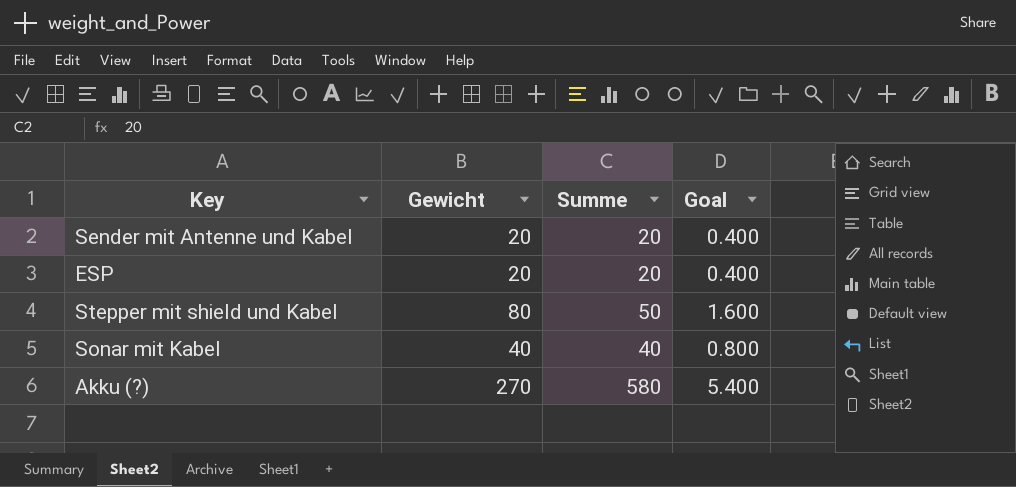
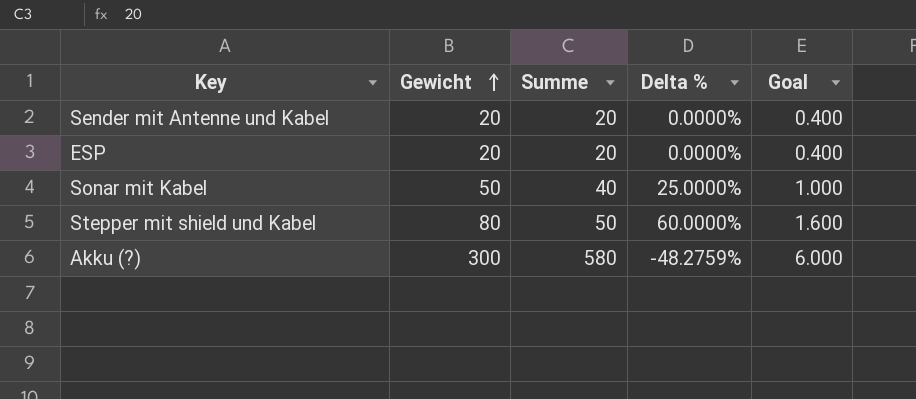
row order: none -> Gewicht ascending
column Delta % | formula: none -> ([Gewicht] - [Summe]) / [Summe]
Sonar mit Kabel | Gewicht: 40 -> 50
Sonar mit Kabel | Goal: 0.800 -> 1.000
Akku (?) | Gewicht: 270 -> 300
Akku (?) | Goal: 5.400 -> 6.000

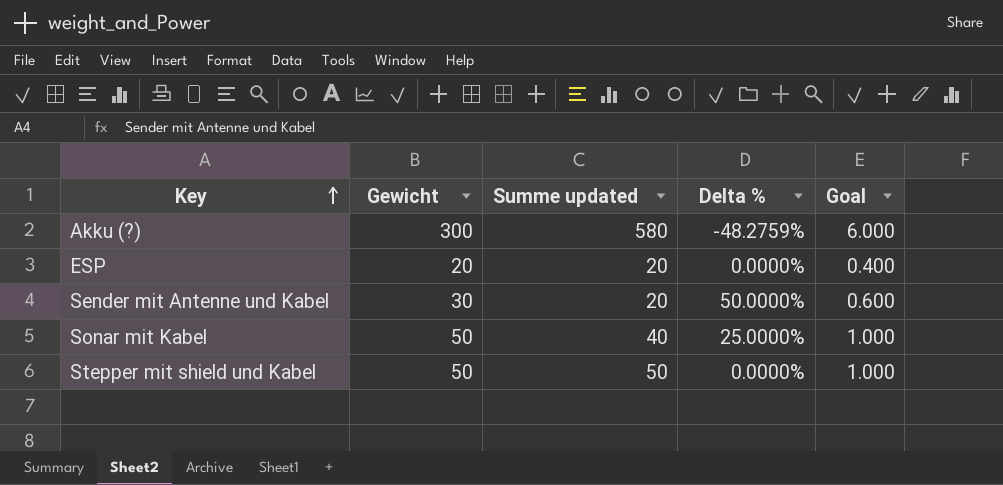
row order: Gewicht ascending -> Key ascending
column name: Summe -> Summe updated
Sender mit Antenne und Kabel | Gewicht: 20 -> 30
Sender mit Antenne und Kabel | Delta %: 0.0000% -> 50.0000%
Sender mit Antenne und Kabel | Goal: 0.400 -> 0.600
Stepper mit shield und Kabel | Gewicht: 80 -> 50
Stepper mit shield und Kabel | Delta %: 60.0000% -> 0.0000%
Stepper mit shield und Kabel | Goal: 1.600 -> 1.000

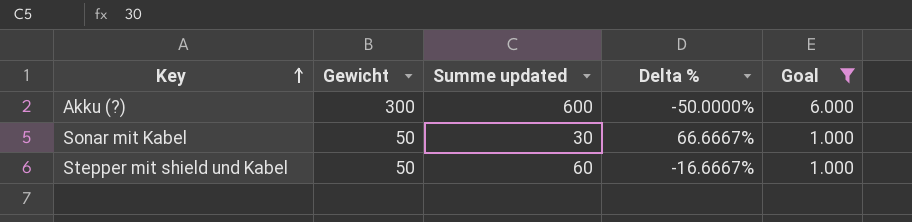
filter: none -> Goal >= 1.000
Akku (?) | Summe updated: 580 -> 600
Akku (?) | Delta %: -48.2759% -> -50.0000%
Sonar mit Kabel | Summe updated: 40 -> 30
Sonar mit Kabel | Delta %: 25.0000% -> 66.6667%
Stepper mit shield und Kabel | Summe updated: 50 -> 60
Stepper mit shield und Kabel | Delta %: 0.0000% -> -16.6667%

